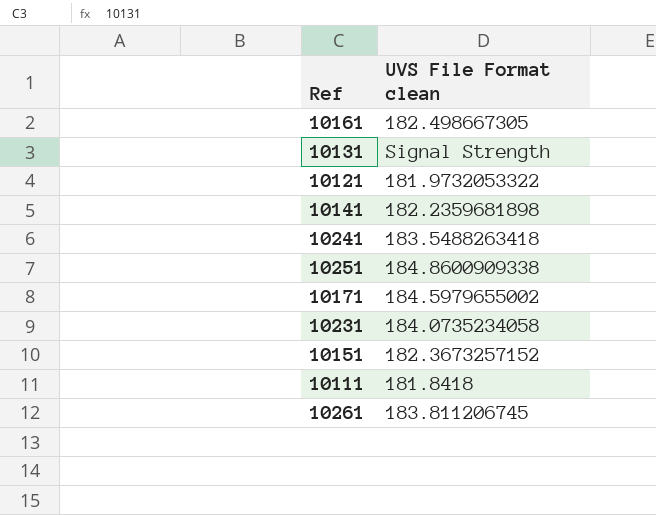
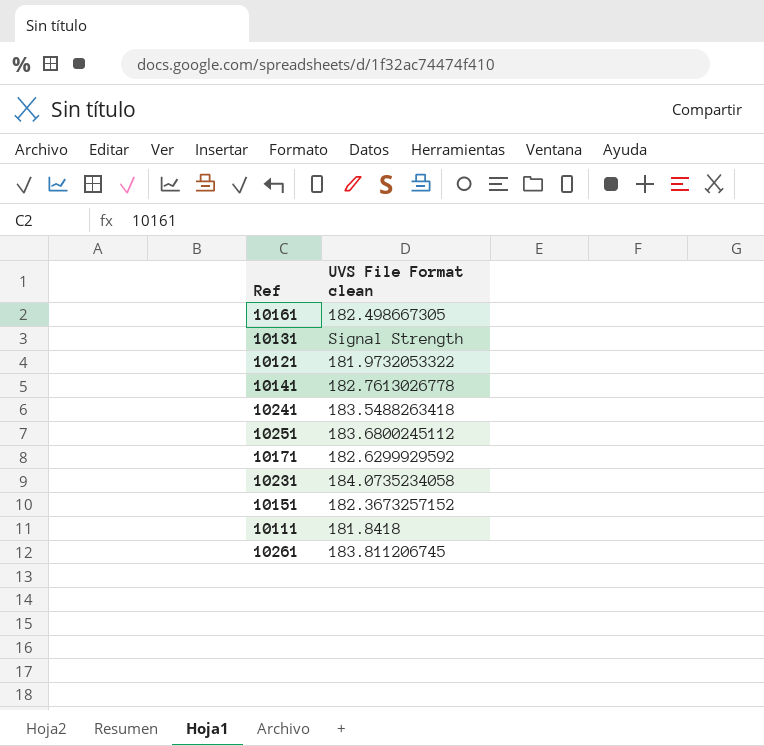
10141 | UVS File Format clean: 182.2359681898 -> 182.7613026778
10251 | UVS File Format clean: 184.8600909338 -> 183.6800245112
10171 | UVS File Format clean: 184.5979655002 -> 182.6299929592

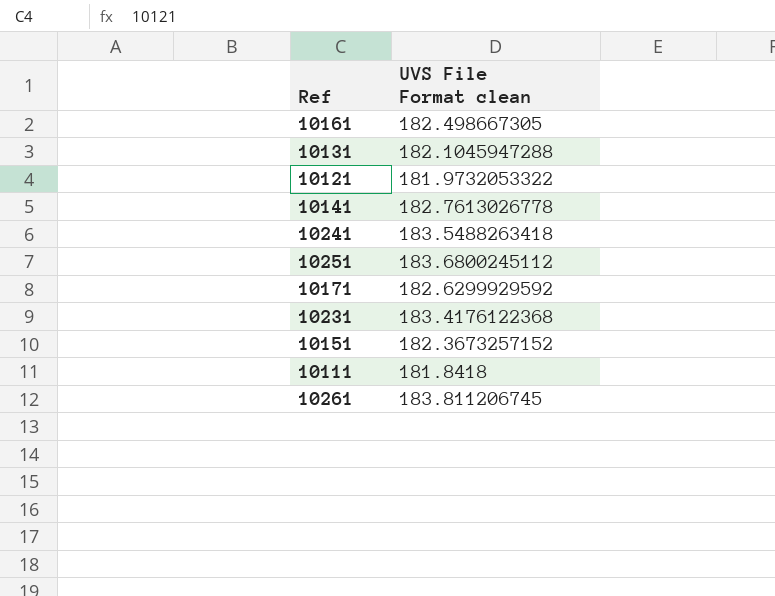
10131 | UVS File Format clean: Signal Strength -> 182.1045947288
10231 | UVS File Format clean: 184.0735234058 -> 183.4176122368

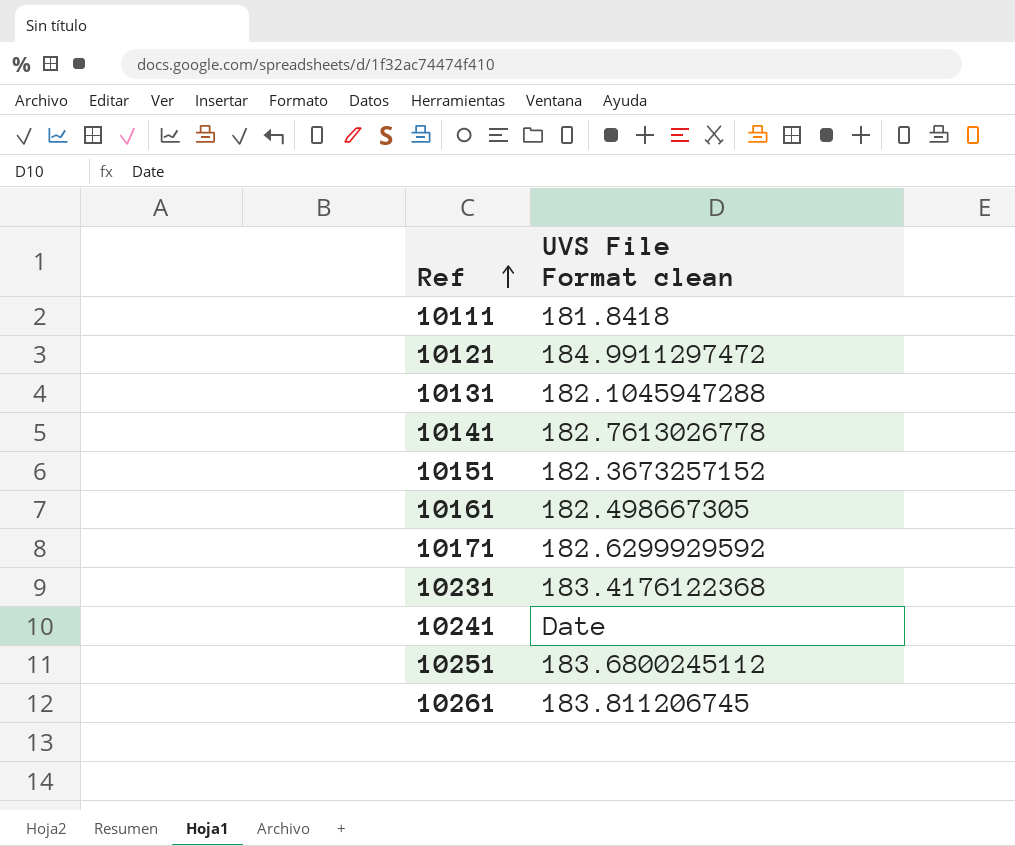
row order: none -> Ref ascending
10121 | UVS File Format clean: 181.9732053322 -> 184.9911297472
10241 | UVS File Format clean: 183.5488263418 -> Date

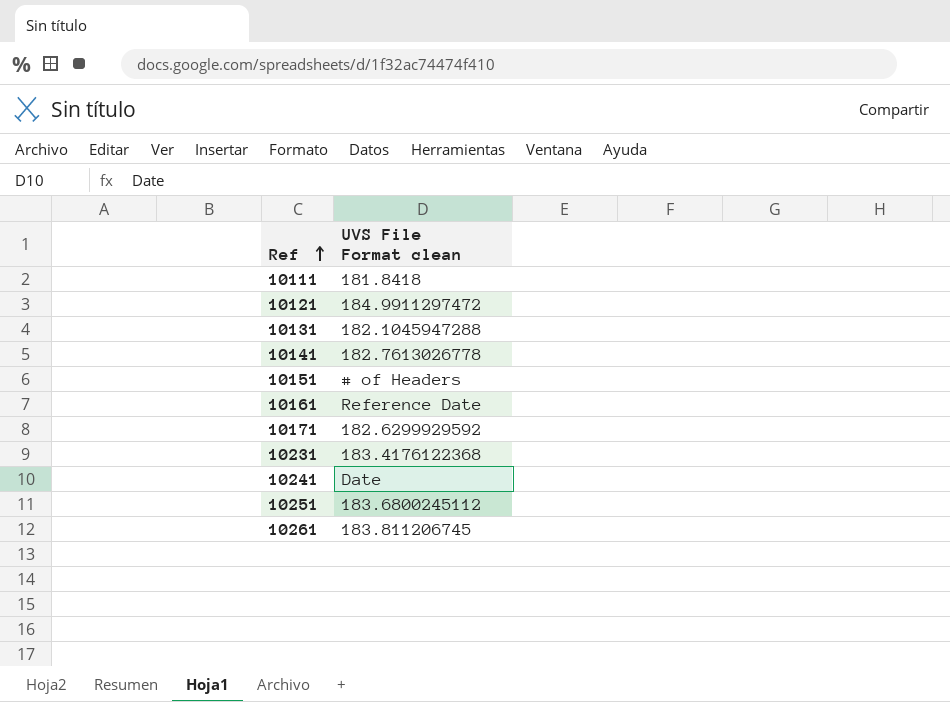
10151 | UVS File Format clean: 182.3673257152 -> # of Headers
10161 | UVS File Format clean: 182.498667305 -> Reference Date

